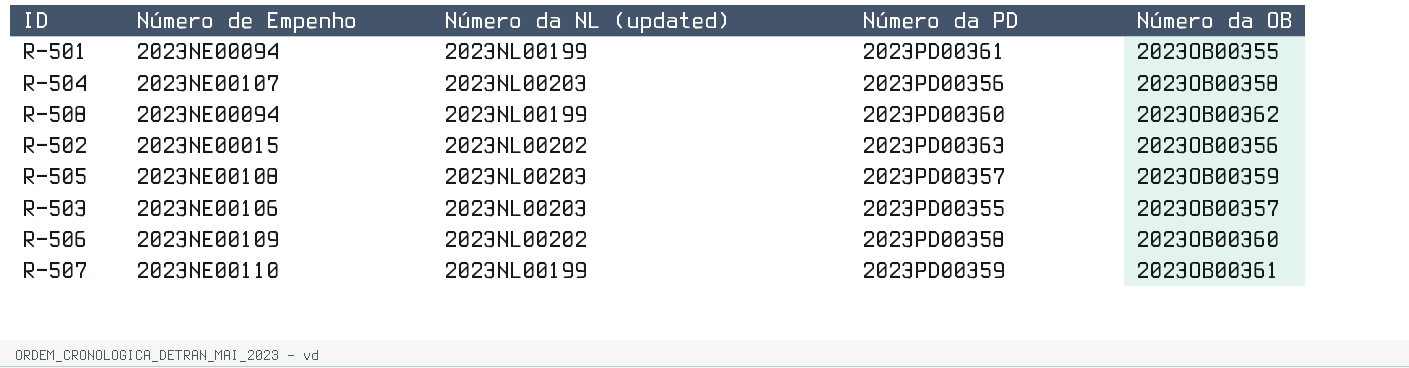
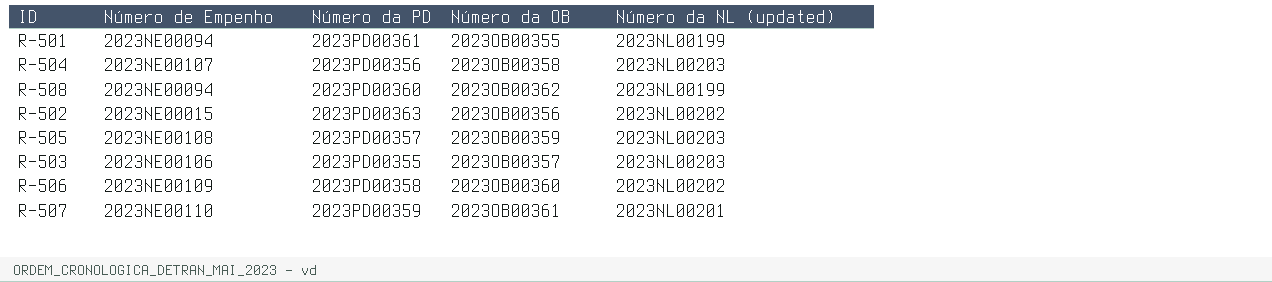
column Número da NL (updated) | position: 3 -> 5
R-507 | Número da NL (updated): 2023NL00199 -> 2023NL00201

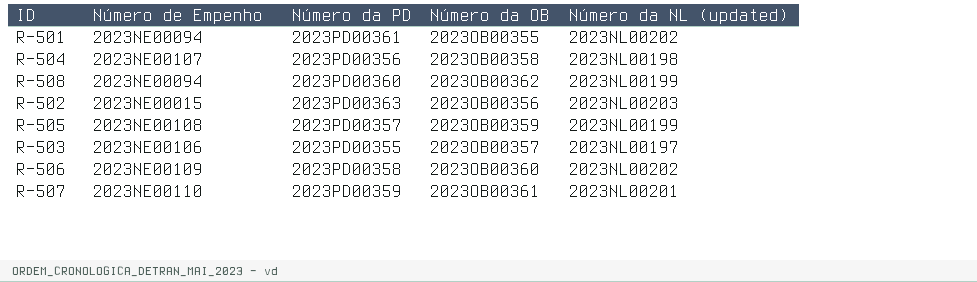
R-501 | Número da NL (updated): 2023NL00199 -> 2023NL00202
R-504 | Número da NL (updated): 2023NL00203 -> 2023NL00198
R-502 | Número da NL (updated): 2023NL00202 -> 2023NL00203
R-505 | Número da NL (updated): 2023NL00203 -> 2023NL00199
R-503 | Número da NL (updated): 2023NL00203 -> 2023NL00197

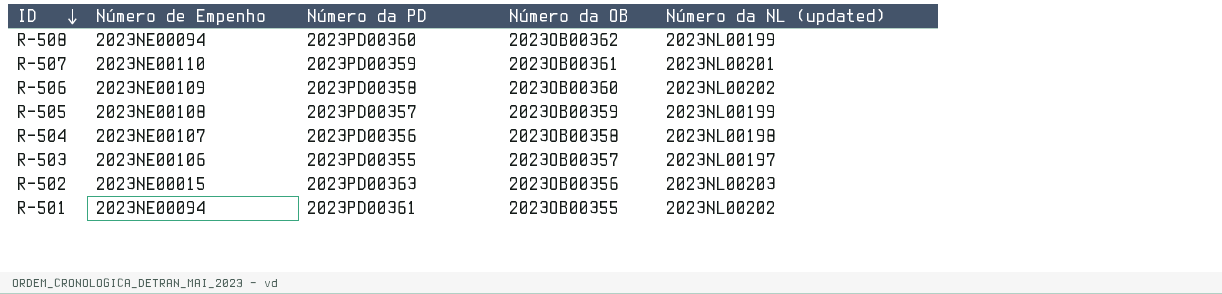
row order: none -> ID descending

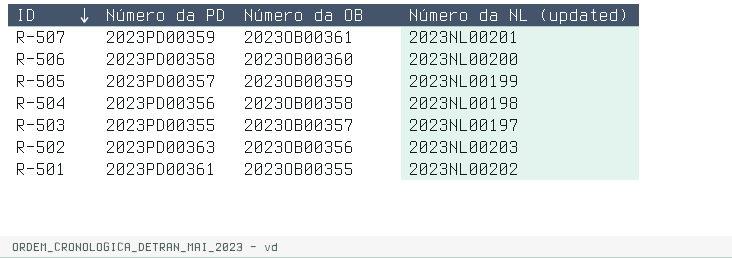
column Número de Empenho | position: 2 -> none
row R-508: 2023NE00094 | 2023PD00360 | 2023OB00362 | 2023NL00199 -> none
R-506 | Número da NL (updated): 2023NL00202 -> 2023NL00200

